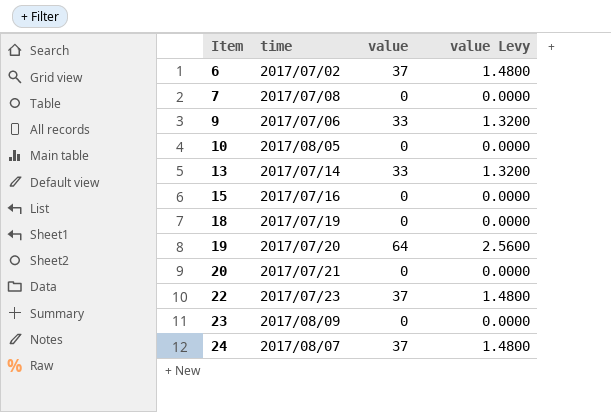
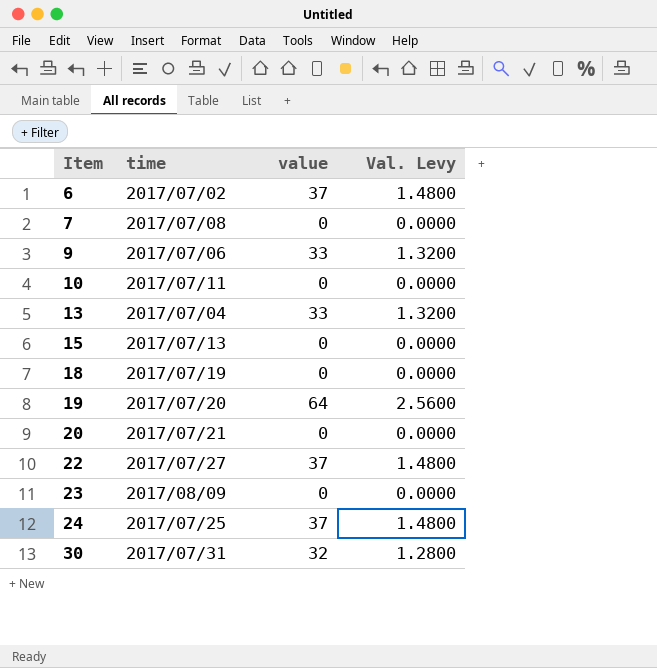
column name: value Levy -> Val. Levy
10 | time: 2017/08/05 -> 2017/07/11
13 | time: 2017/07/14 -> 2017/07/04
15 | time: 2017/07/16 -> 2017/07/13
22 | time: 2017/07/23 -> 2017/07/27
24 | time: 2017/08/07 -> 2017/07/25
row 30: none -> 2017/07/31 | 32 | 1.2800

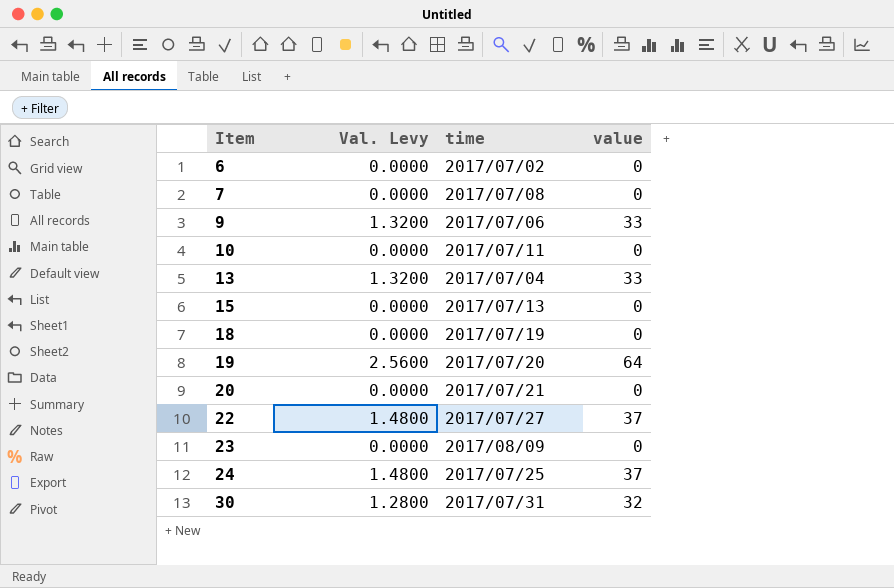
column Val. Levy | position: 4 -> 2
6 | Val. Levy: 1.4800 -> 0.0000
6 | value: 37 -> 0

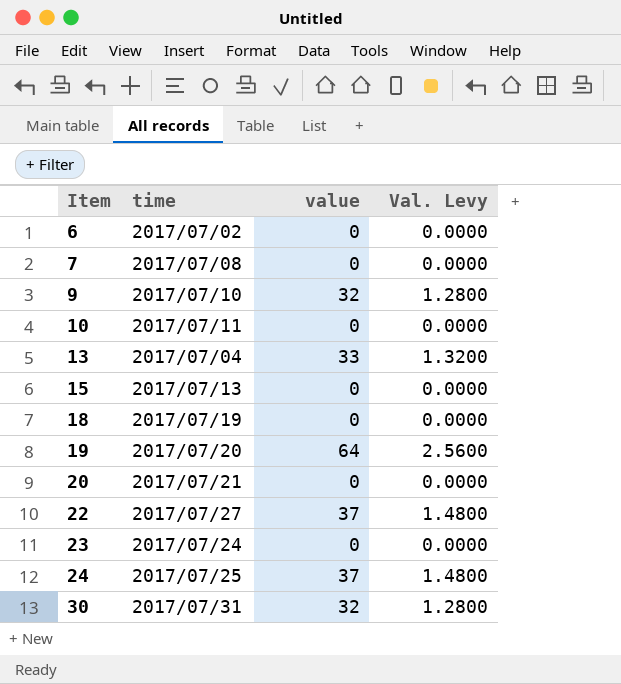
column Val. Levy | position: 2 -> 4
9 | time: 2017/07/06 -> 2017/07/10
9 | value: 33 -> 32
9 | Val. Levy: 1.3200 -> 1.2800
23 | time: 2017/08/09 -> 2017/07/24

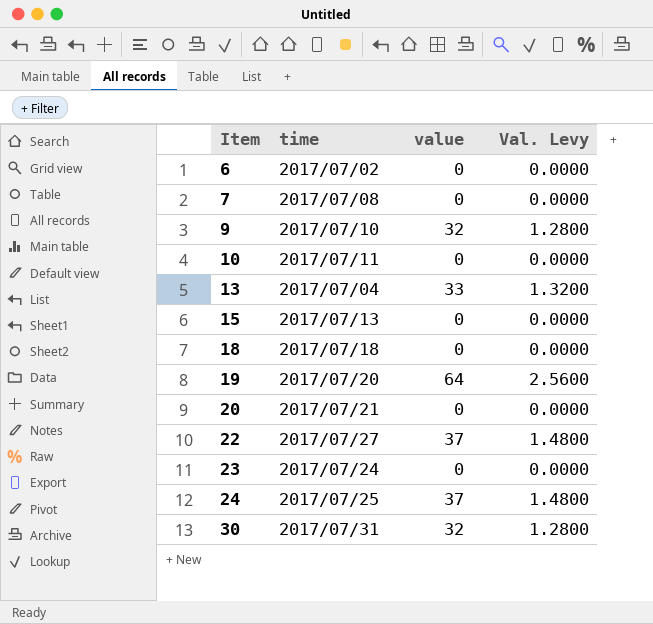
18 | time: 2017/07/19 -> 2017/07/18

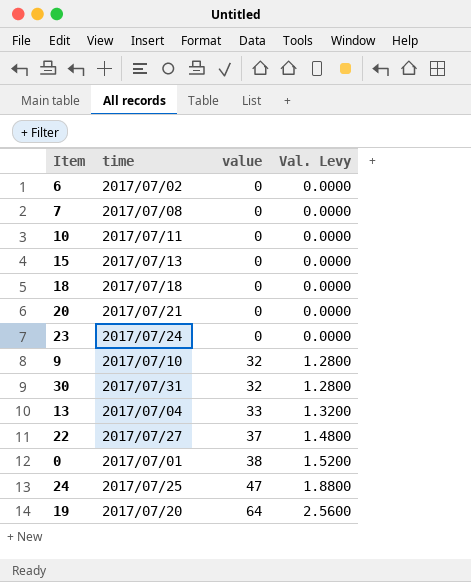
row order: Item ascending -> value ascending
row 0: none -> 2017/07/01 | 38 | 1.5200
24 | value: 37 -> 47
24 | Val. Levy: 1.4800 -> 1.8800

